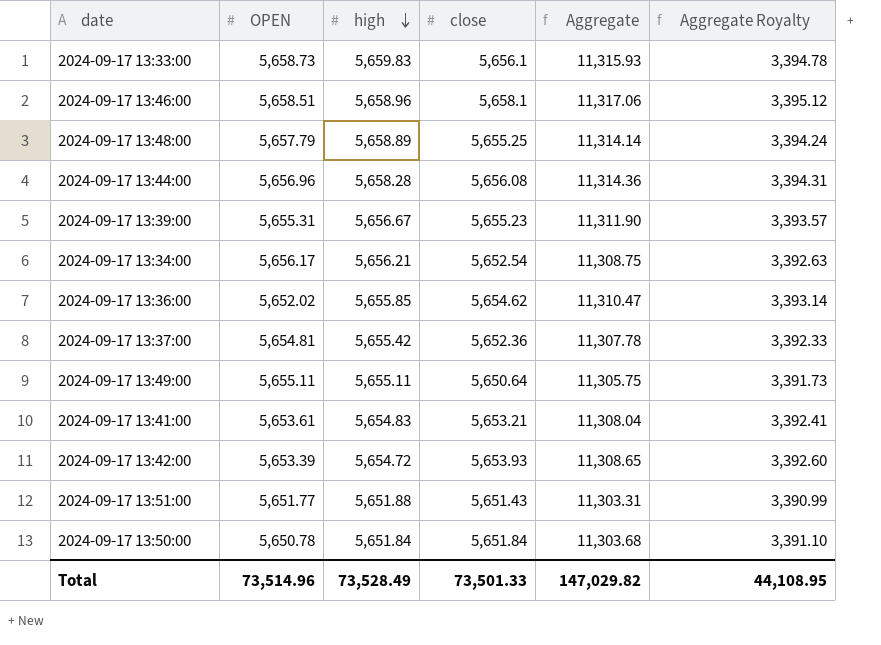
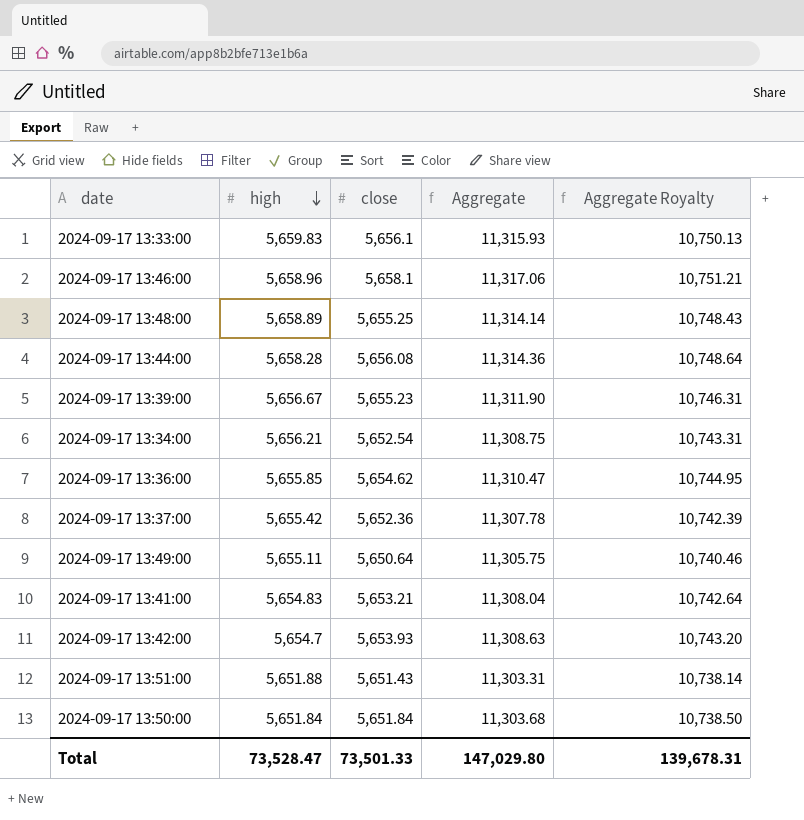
column OPEN | position: 2 -> none
column Aggregate Royalty | formula: [Aggregate] * 0.3 -> [Aggregate] * 0.95
2024-09-17 13:42:00 | high: 5,654.72 -> 5,654.7
2024-09-17 13:42:00 | Aggregate: 11,308.65 -> 11,308.63
Total | high: 73,528.49 -> 73,528.47
Total | Aggregate: 147,029.82 -> 147,029.80
Total | Aggregate Royalty: 44,108.95 -> 139,678.31

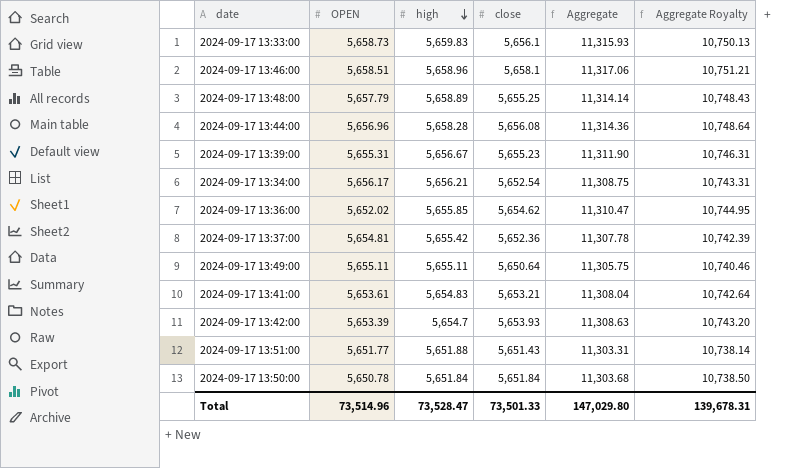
column OPEN | position: none -> 2

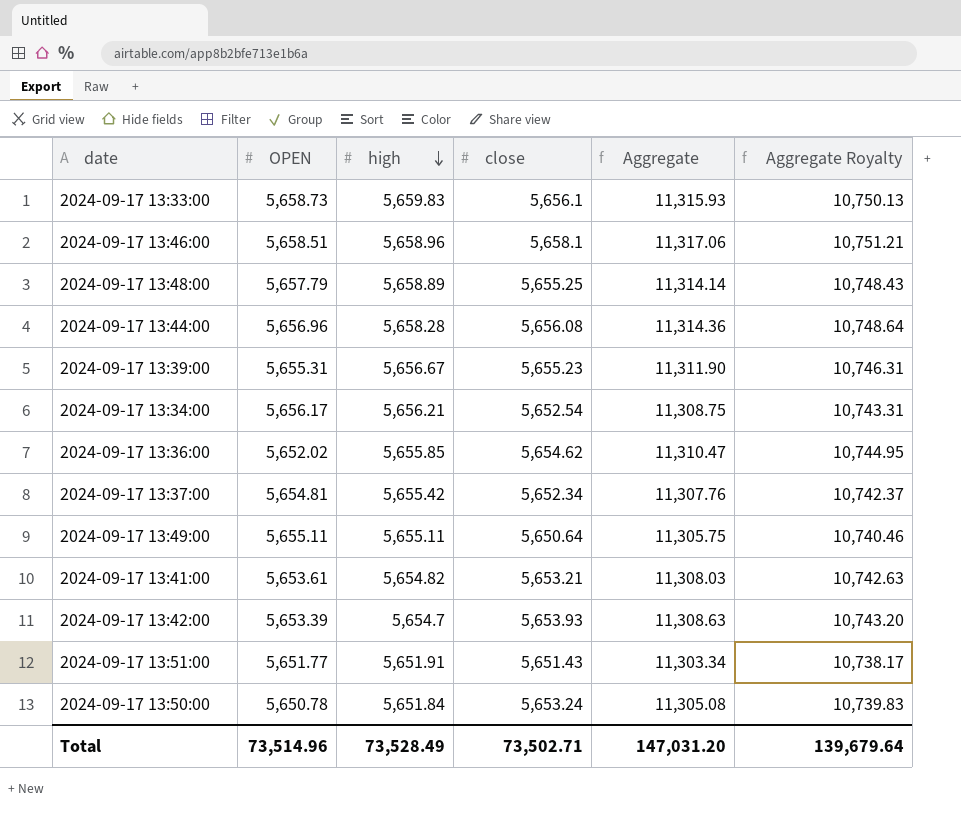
2024-09-17 13:37:00 | close: 5,652.36 -> 5,652.34
2024-09-17 13:37:00 | Aggregate: 11,307.78 -> 11,307.76
2024-09-17 13:37:00 | Aggregate Royalty: 10,742.39 -> 10,742.37
2024-09-17 13:41:00 | high: 5,654.83 -> 5,654.82
2024-09-17 13:41:00 | Aggregate: 11,308.04 -> 11,308.03
2024-09-17 13:41:00 | Aggregate Royalty: 10,742.64 -> 10,742.63
2024-09-17 13:51:00 | high: 5,651.88 -> 5,651.91
2024-09-17 13:51:00 | Aggregate: 11,303.31 -> 11,303.34
2024-09-17 13:51:00 | Aggregate Royalty: 10,738.14 -> 10,738.17
2024-09-17 13:50:00 | close: 5,651.84 -> 5,653.24
2024-09-17 13:50:00 | Aggregate: 11,303.68 -> 11,305.08
2024-09-17 13:50:00 | Aggregate Royalty: 10,738.50 -> 10,739.83
Total | high: 73,528.47 -> 73,528.49
Total | close: 73,501.33 -> 73,502.71
Total | Aggregate: 147,029.80 -> 147,031.20
Total | Aggregate Royalty: 139,678.31 -> 139,679.64

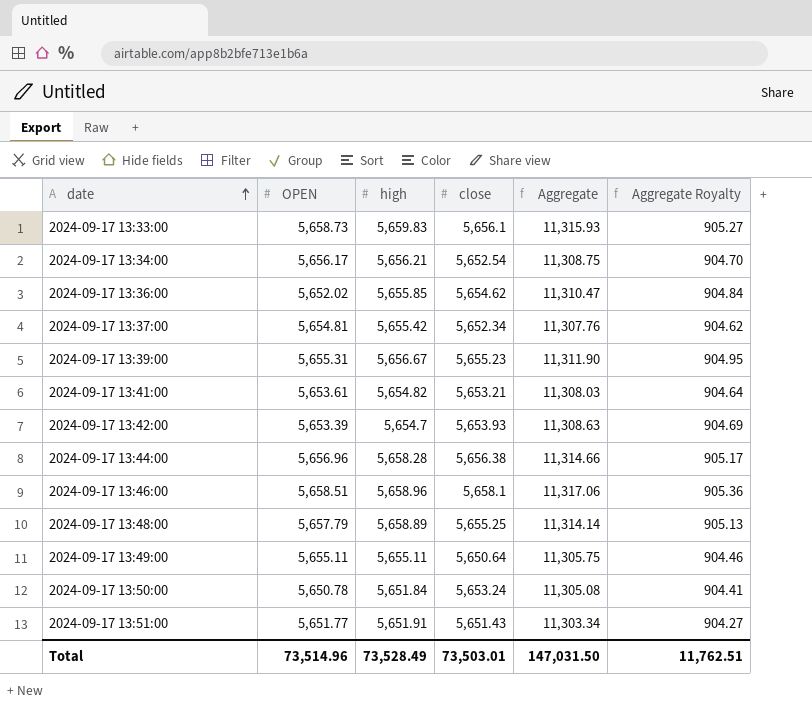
row order: high descending -> date ascending
column Aggregate Royalty | formula: [Aggregate] * 0.95 -> [Aggregate] * 0.08
2024-09-17 13:44:00 | close: 5,656.08 -> 5,656.38
2024-09-17 13:44:00 | Aggregate: 11,314.36 -> 11,314.66
Total | close: 73,502.71 -> 73,503.01
Total | Aggregate: 147,031.20 -> 147,031.50
Total | Aggregate Royalty: 139,679.64 -> 11,762.51

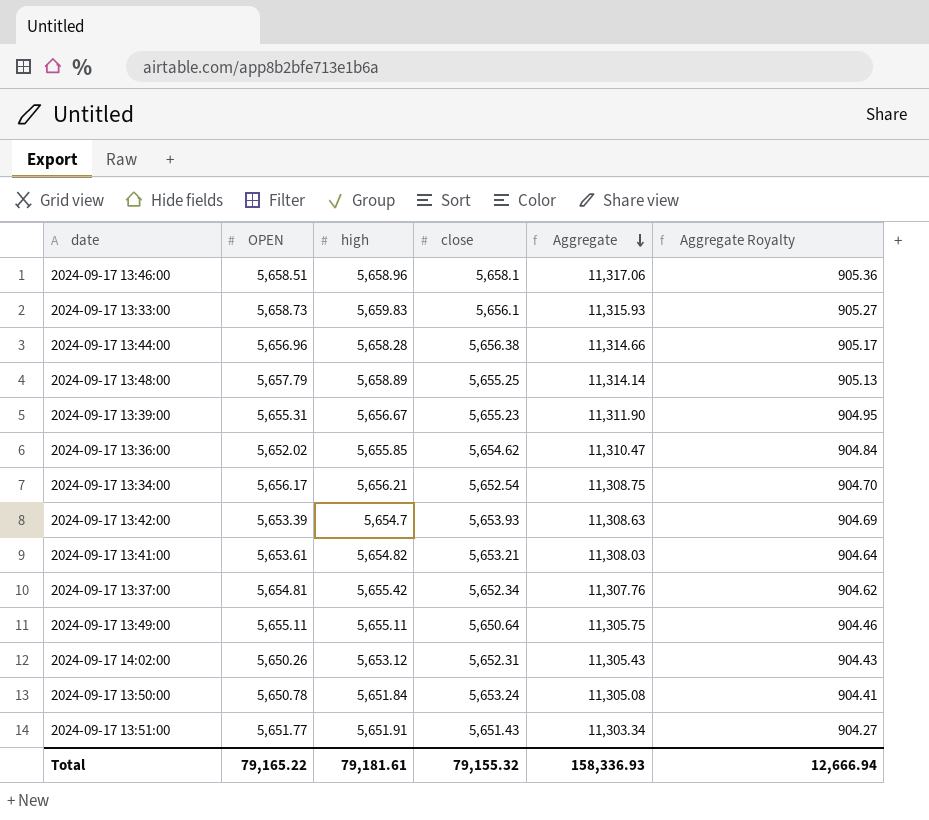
row order: date ascending -> Aggregate descending
row 2024-09-17 14:02:00: none -> 5,650.26 | 5,653.12 | 5,652.31 | 11,305.43 | 904.43
Total | OPEN: 73,514.96 -> 79,165.22
Total | high: 73,528.49 -> 79,181.61
Total | close: 73,503.01 -> 79,155.32
Total | Aggregate: 147,031.50 -> 158,336.93
Total | Aggregate Royalty: 11,762.51 -> 12,666.94

